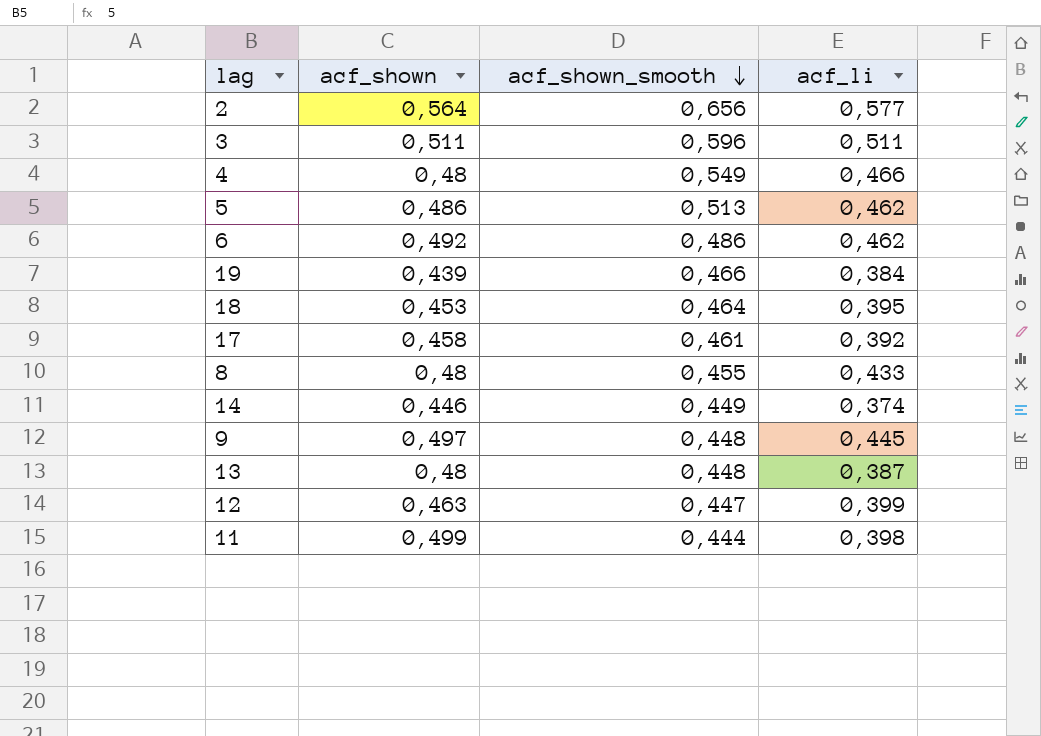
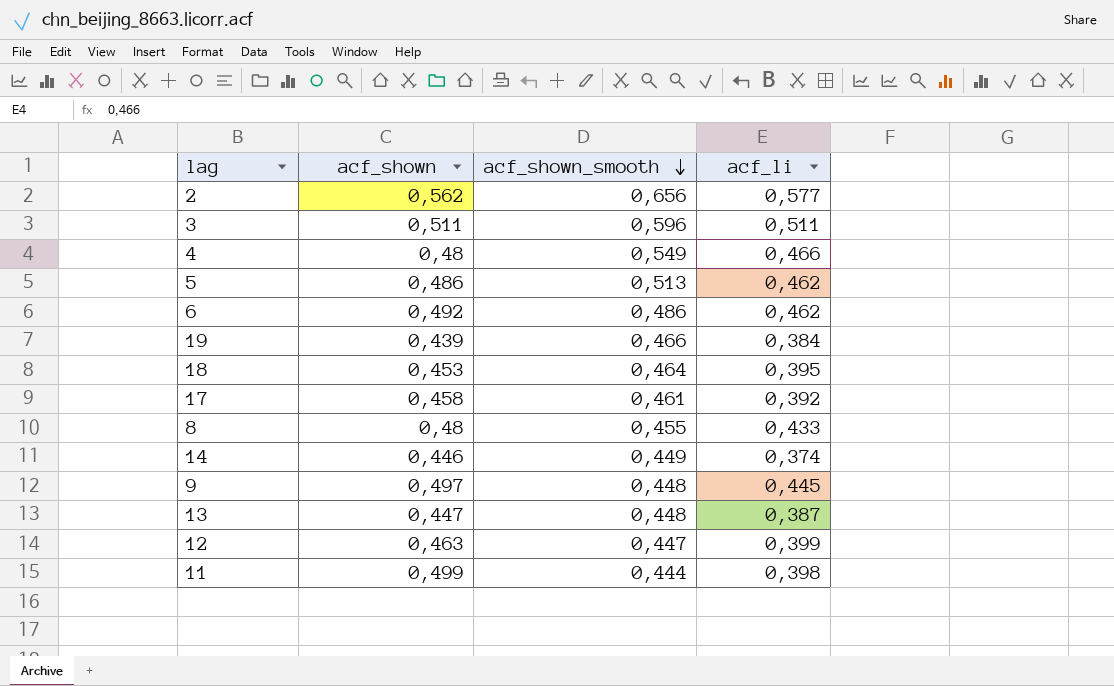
2 | acf_shown: 0,564 -> 0,562
13 | acf_shown: 0,48 -> 0,447

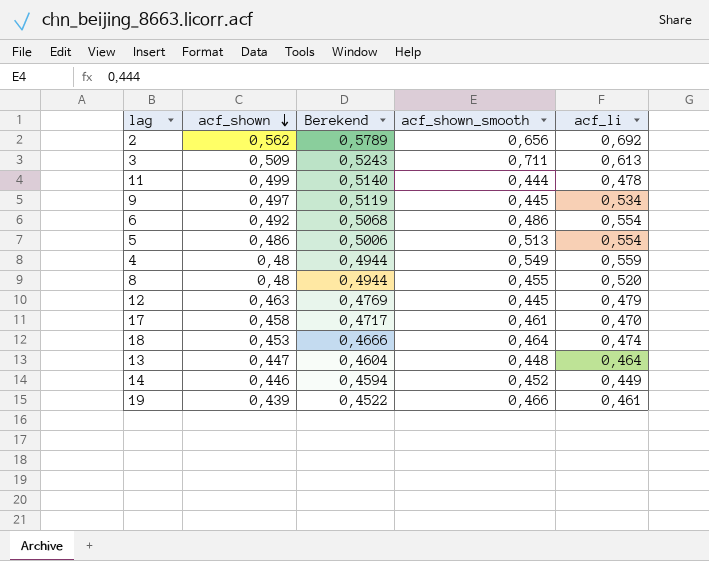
row order: acf_shown_smooth descending -> acf_shown descending
column Berekend | formula: none -> [acf_shown] * 1,03
2 | acf_li: 0,577 -> 0,692
3 | acf_shown: 0,511 -> 0,509
3 | acf_shown_smooth: 0,596 -> 0,711
3 | acf_li: 0,511 -> 0,613
11 | acf_li: 0,398 -> 0,478
9 | acf_shown_smooth: 0,448 -> 0,445
9 | acf_li: 0,445 -> 0,534
6 | acf_li: 0,462 -> 0,554
5 | acf_li: 0,462 -> 0,554
4 | acf_li: 0,466 -> 0,559
8 | acf_li: 0,433 -> 0,520
12 | acf_shown_smooth: 0,447 -> 0,445
12 | acf_li: 0,399 -> 0,479
17 | acf_li: 0,392 -> 0,470
18 | acf_li: 0,395 -> 0,474
13 | acf_li: 0,387 -> 0,464
14 | acf_shown_smooth: 0,449 -> 0,452
14 | acf_li: 0,374 -> 0,449
19 | acf_li: 0,384 -> 0,461

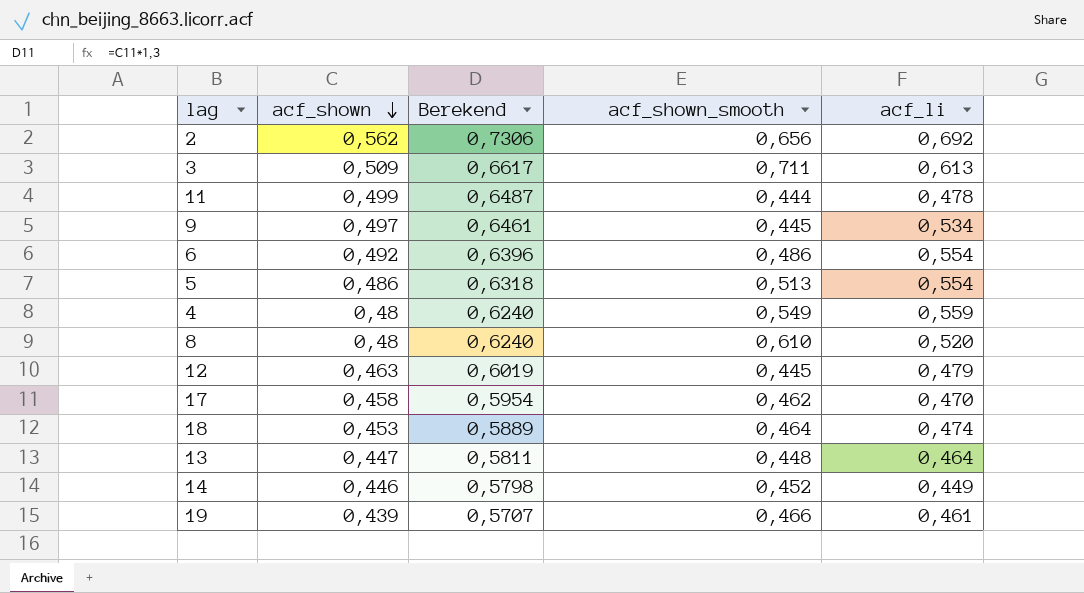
column Berekend | formula: [acf_shown] * 1,03 -> [acf_shown] * 1,3
8 | acf_shown_smooth: 0,455 -> 0,610
17 | acf_shown_smooth: 0,461 -> 0,462

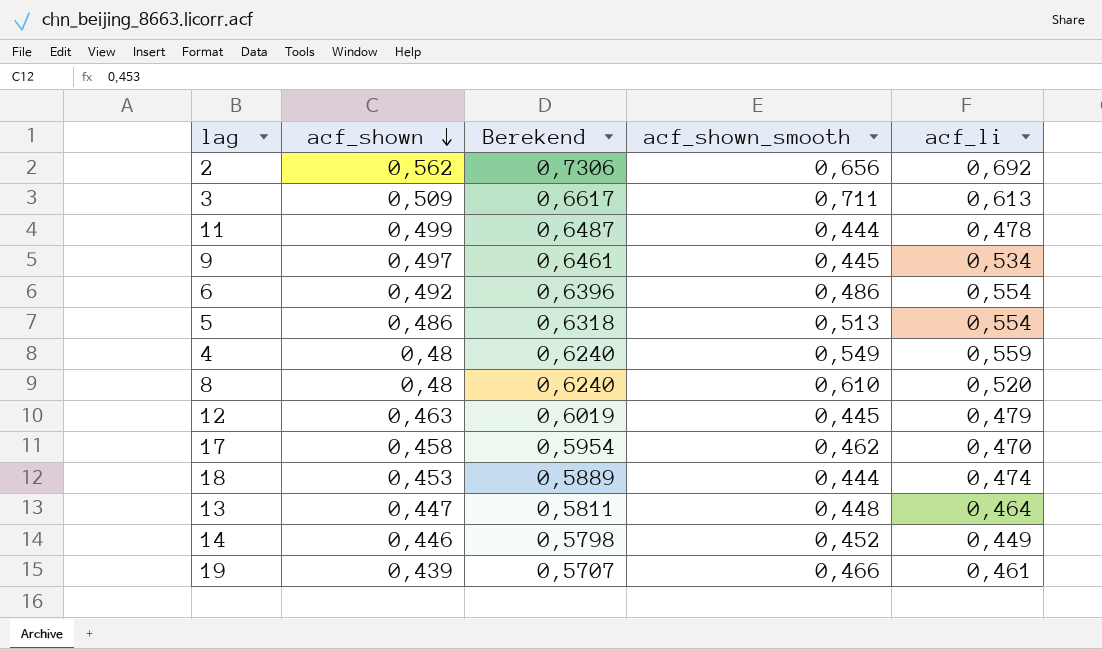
18 | acf_shown_smooth: 0,464 -> 0,444

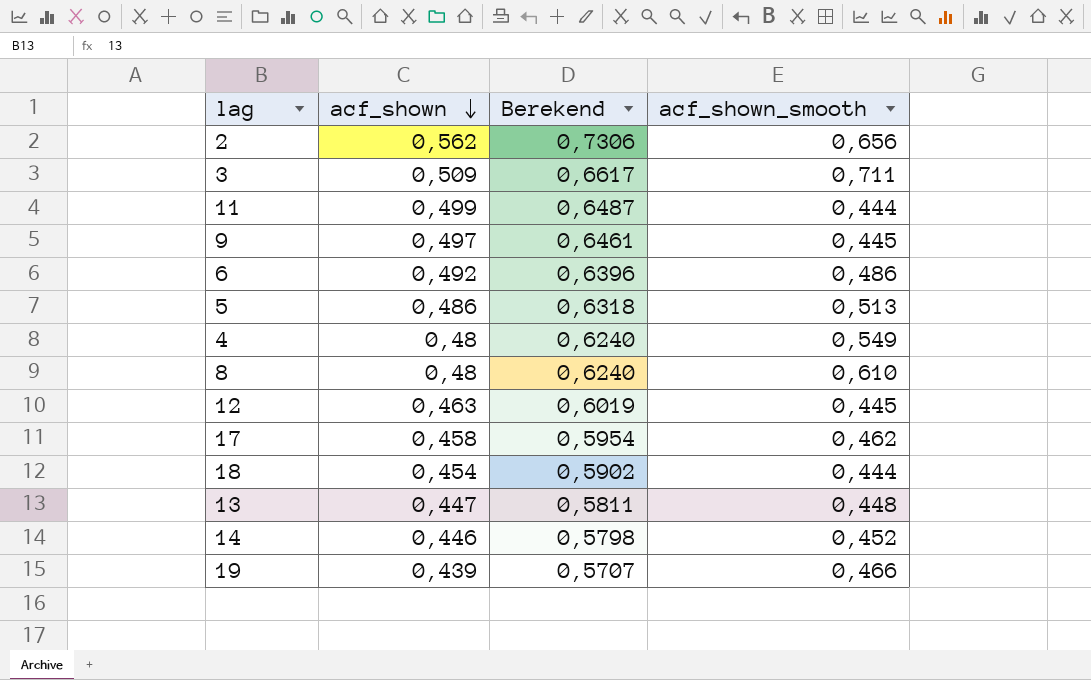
column acf_li | position: 5 -> none
18 | acf_shown: 0,453 -> 0,454
18 | Berekend: 0,5889 -> 0,5902

